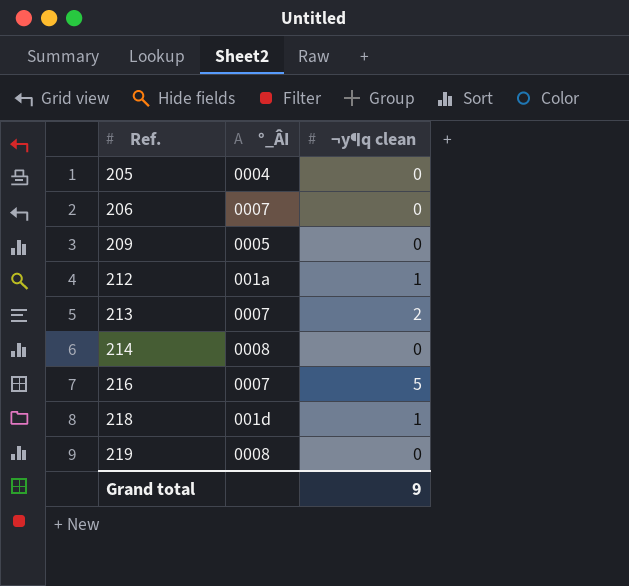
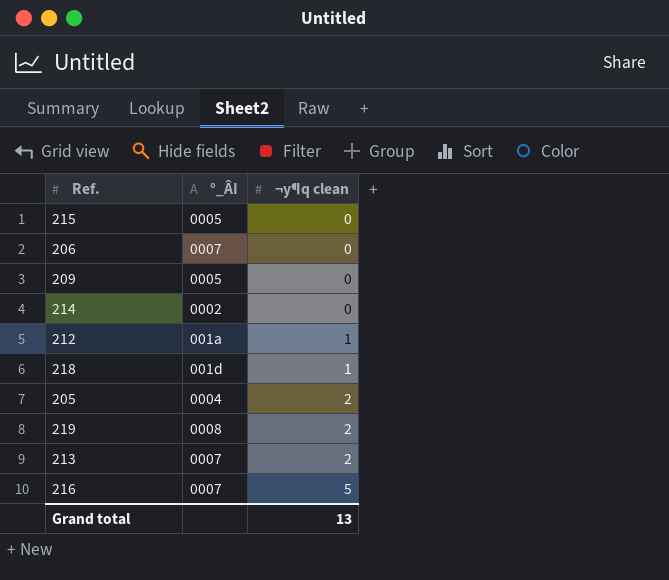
row order: Ref. ascending -> ¬y¶q clean ascending
row 215: none -> 0005 | 0
214 | °_ÂI: 0008 -> 0002
205 | ¬y¶q clean: 0 -> 2
219 | ¬y¶q clean: 0 -> 2
Grand total | ¬y¶q clean: 9 -> 13

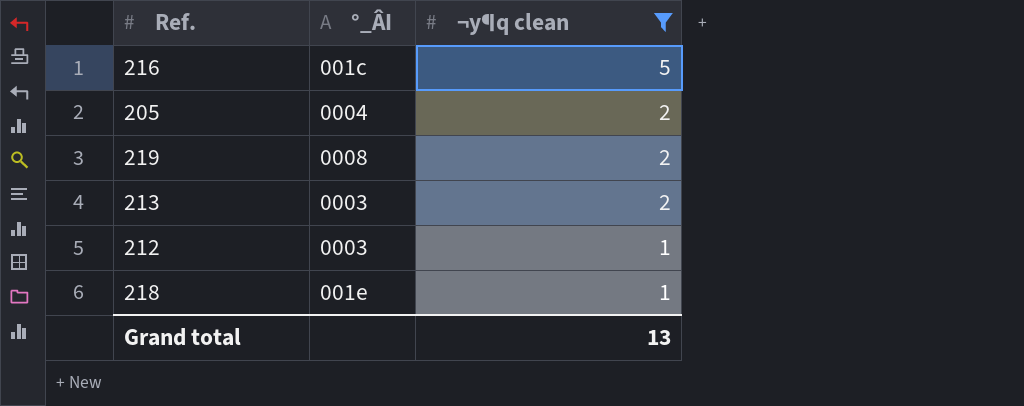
filter: none -> ¬y¶q clean != 0
row order: ¬y¶q clean ascending -> ¬y¶q clean descending
216 | °_ÂI: 0007 -> 001c
213 | °_ÂI: 0007 -> 0003
212 | °_ÂI: 001a -> 0003
218 | °_ÂI: 001d -> 001e

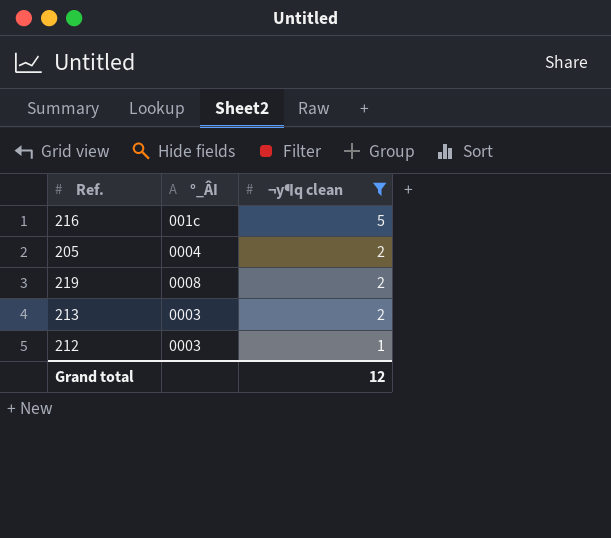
row 218: 001e | 1 -> none
Grand total | ¬y¶q clean: 13 -> 12

